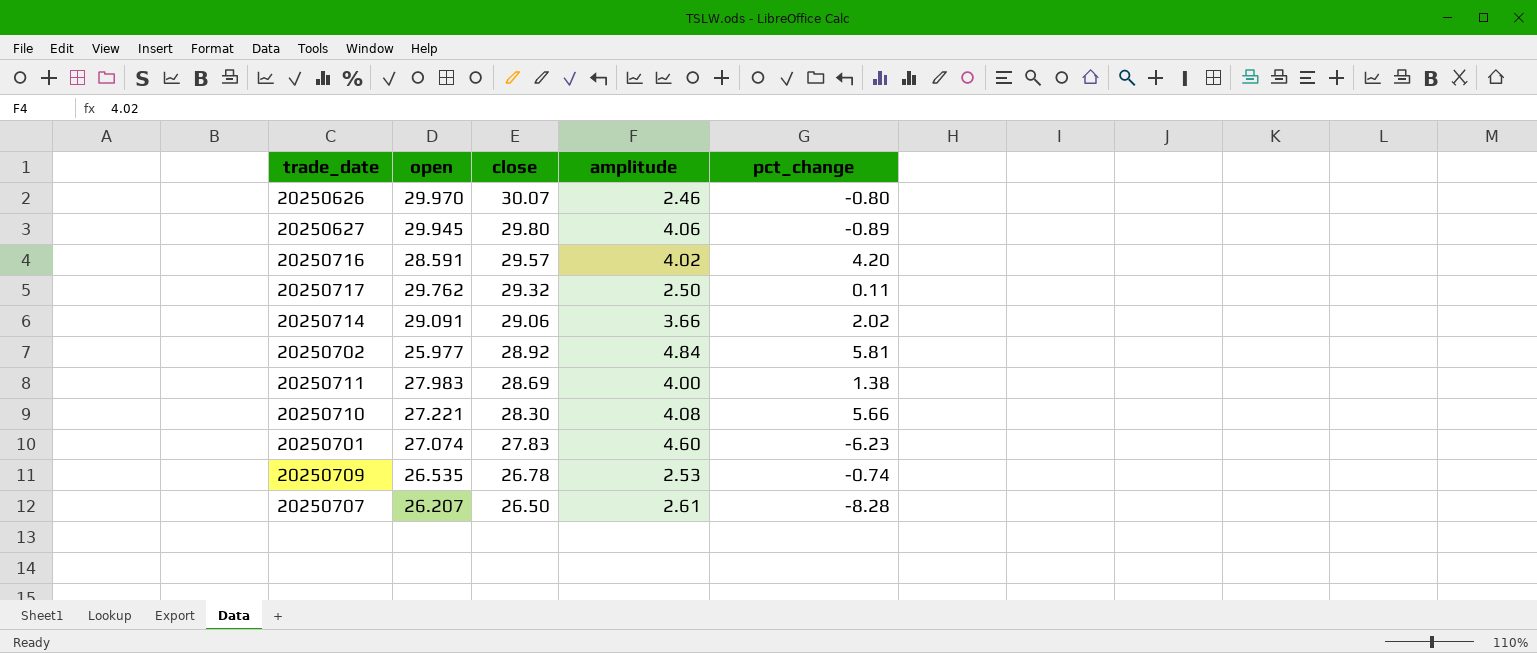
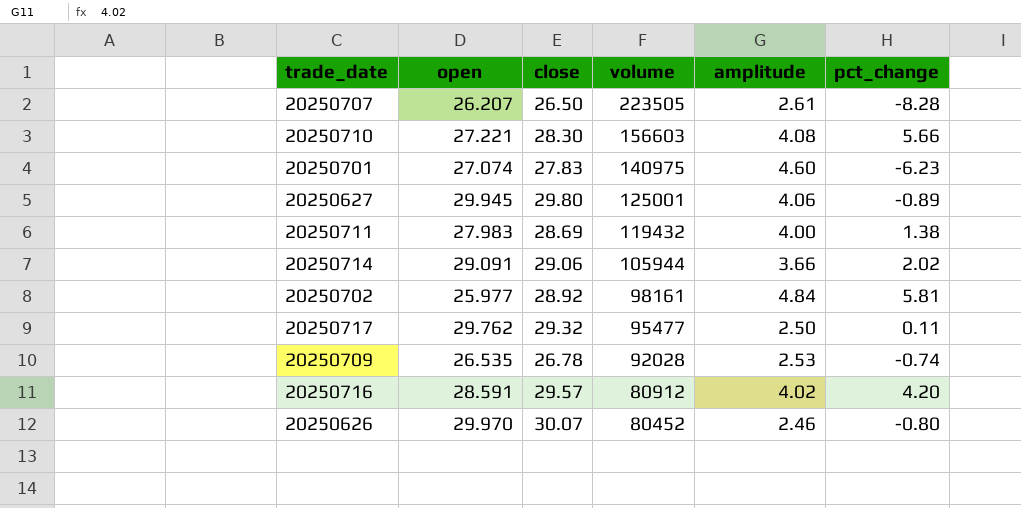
row order: close descending -> volume descending
column volume | position: none -> 4

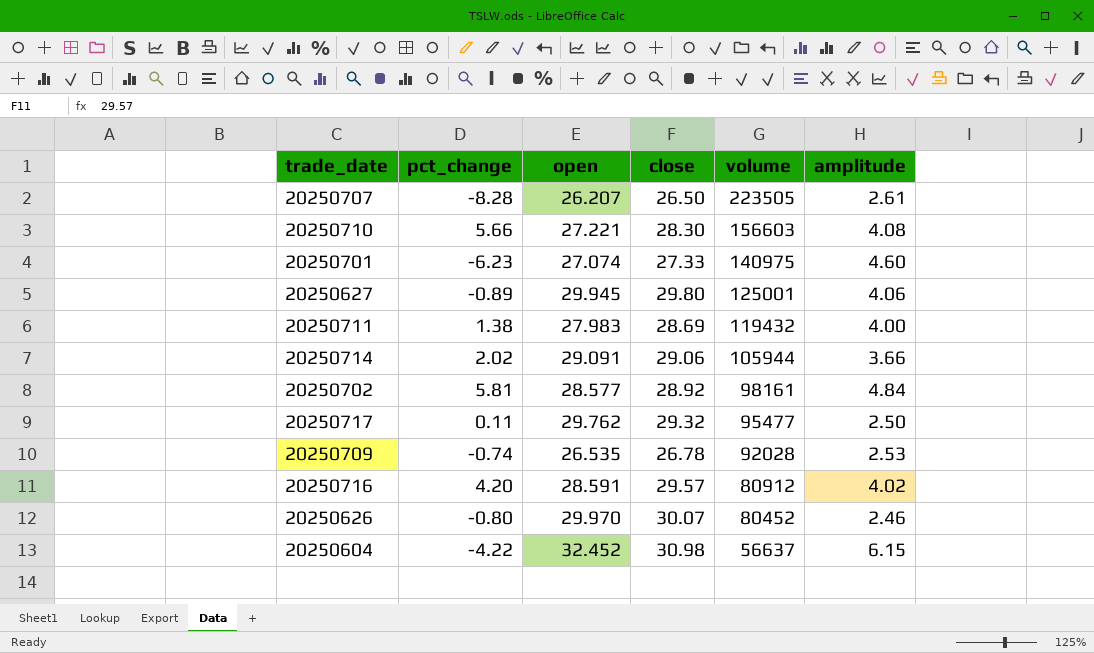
column pct_change | position: 6 -> 2
20250701 | close: 27.83 -> 27.33
20250702 | open: 25.977 -> 28.577
row 20250604: none -> -4.22 | 32.452 | 30.98 | 56637 | 6.15

